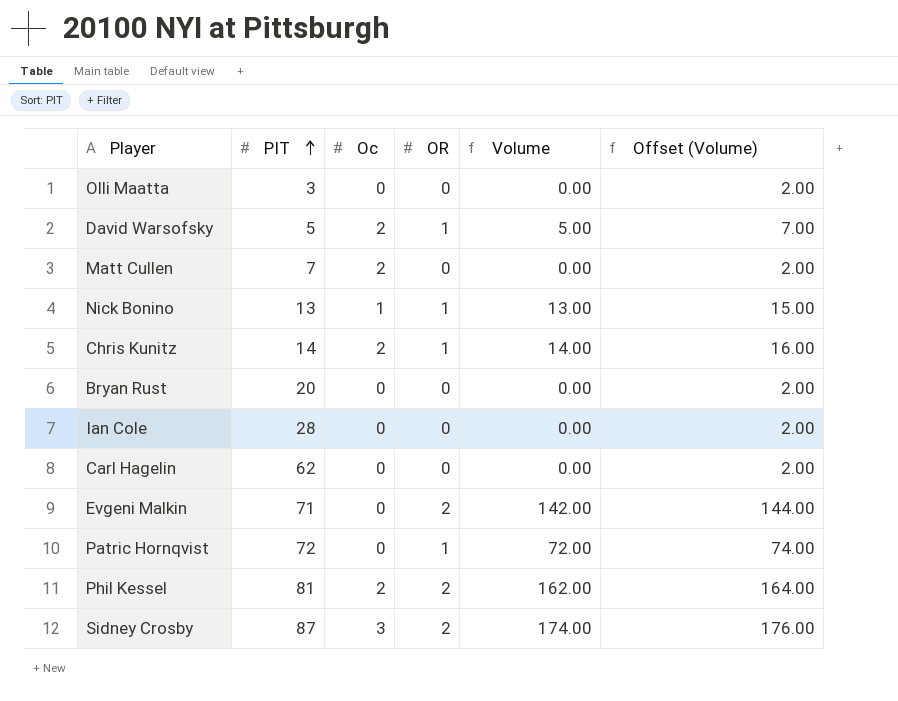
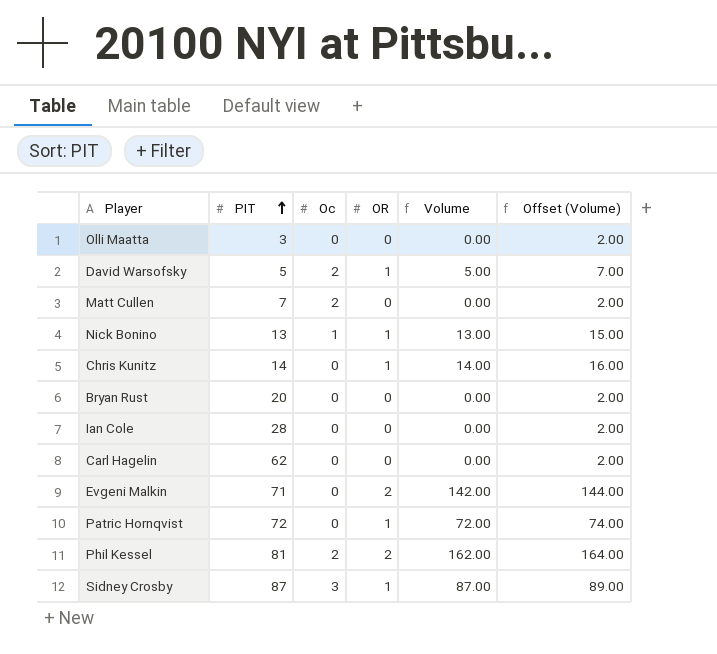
Chris Kunitz | Oc: 2 -> 0
Sidney Crosby | OR: 2 -> 1
Sidney Crosby | Volume: 174.00 -> 87.00
Sidney Crosby | Offset (Volume): 176.00 -> 89.00

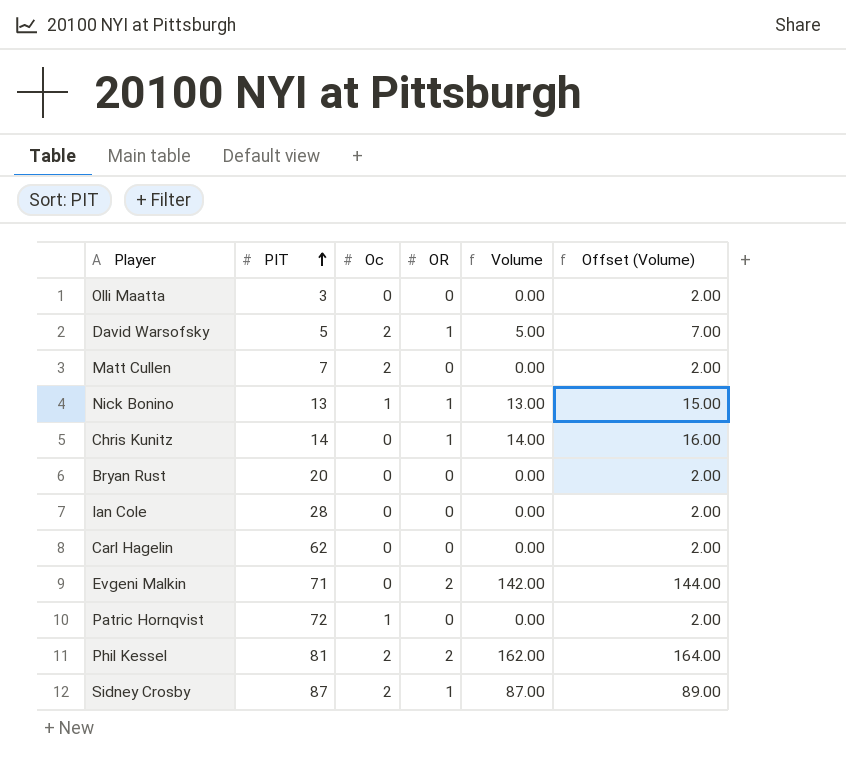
Patric Hornqvist | Oc: 0 -> 1
Patric Hornqvist | OR: 1 -> 0
Patric Hornqvist | Volume: 72.00 -> 0.00
Patric Hornqvist | Offset (Volume): 74.00 -> 2.00
Sidney Crosby | Oc: 3 -> 2

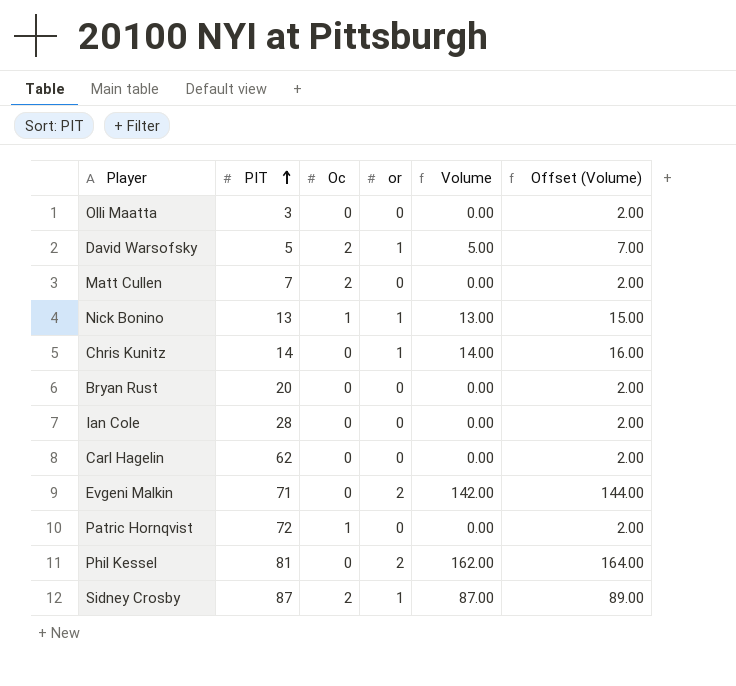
column name: OR -> or
Phil Kessel | Oc: 2 -> 0

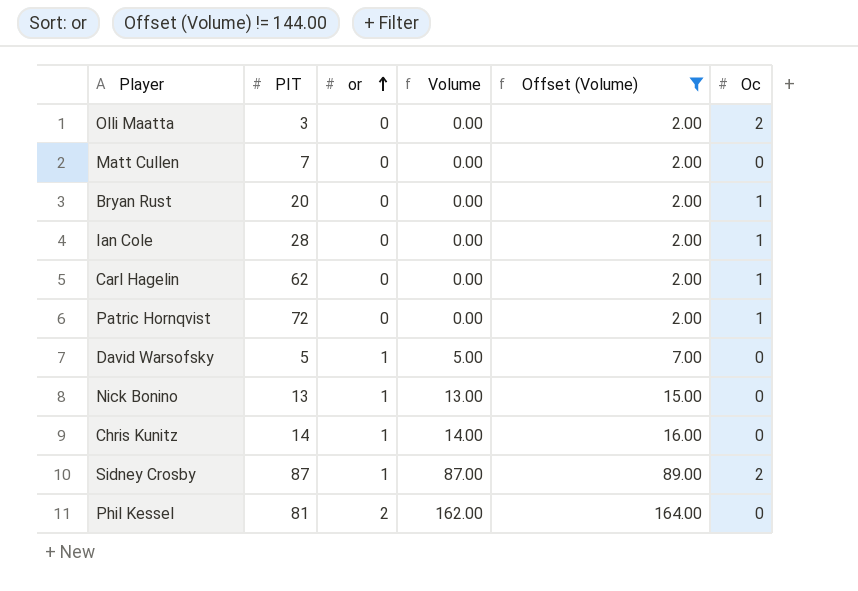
filter: none -> Offset (Volume) != 144.00
row order: PIT ascending -> or ascending
column Oc | position: 3 -> 6
Olli Maatta | Oc: 0 -> 2
Matt Cullen | Oc: 2 -> 0
Bryan Rust | Oc: 0 -> 1
Ian Cole | Oc: 0 -> 1
Carl Hagelin | Oc: 0 -> 1
David Warsofsky | Oc: 2 -> 0
Nick Bonino | Oc: 1 -> 0

